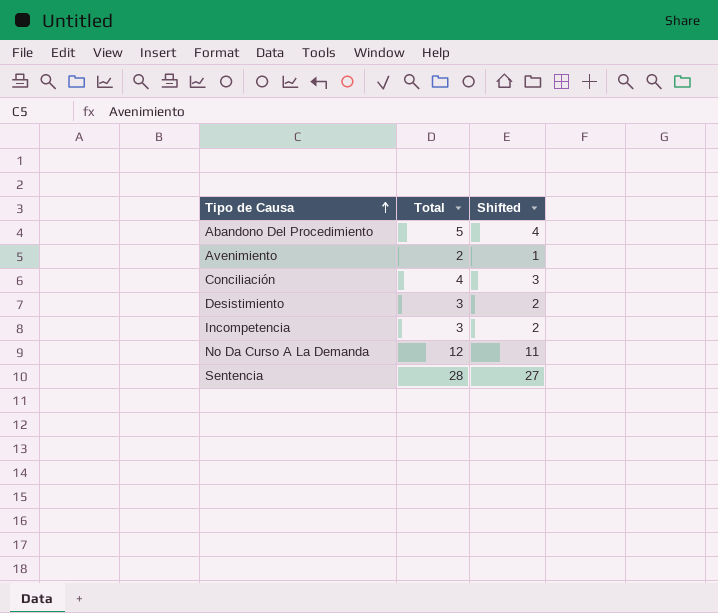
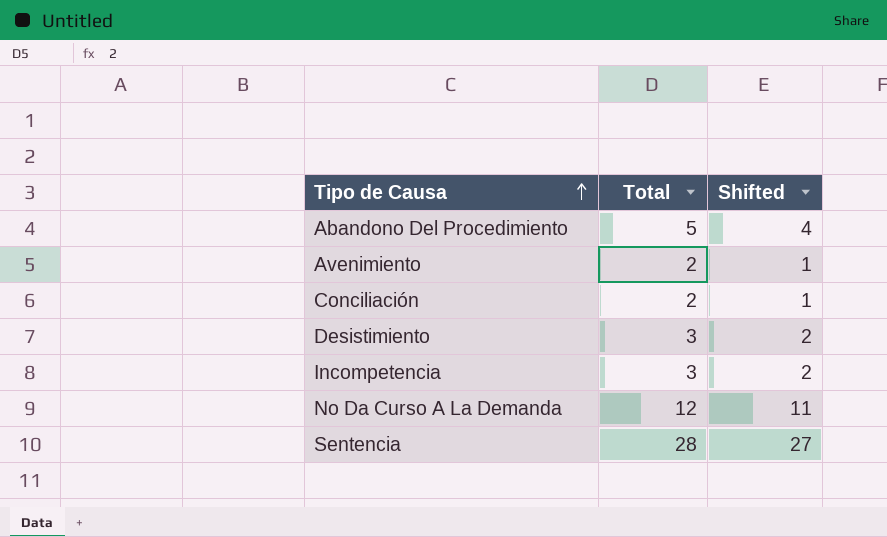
Conciliación | Total: 4 -> 2
Conciliación | Shifted: 3 -> 1

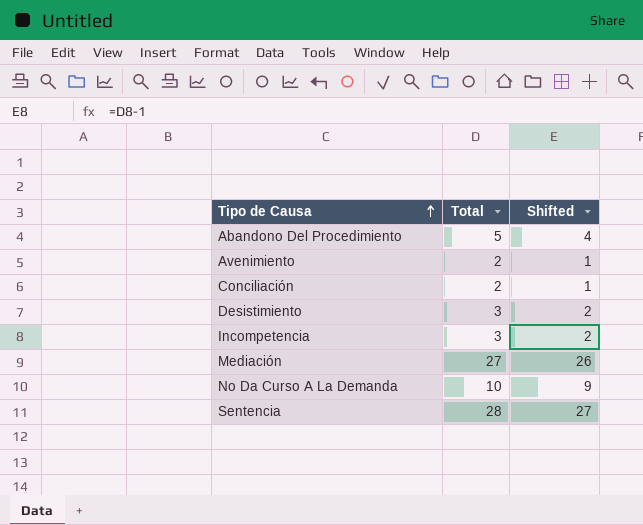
row Mediación: none -> 27 | 26
No Da Curso A La Demanda | Total: 12 -> 10
No Da Curso A La Demanda | Shifted: 11 -> 9

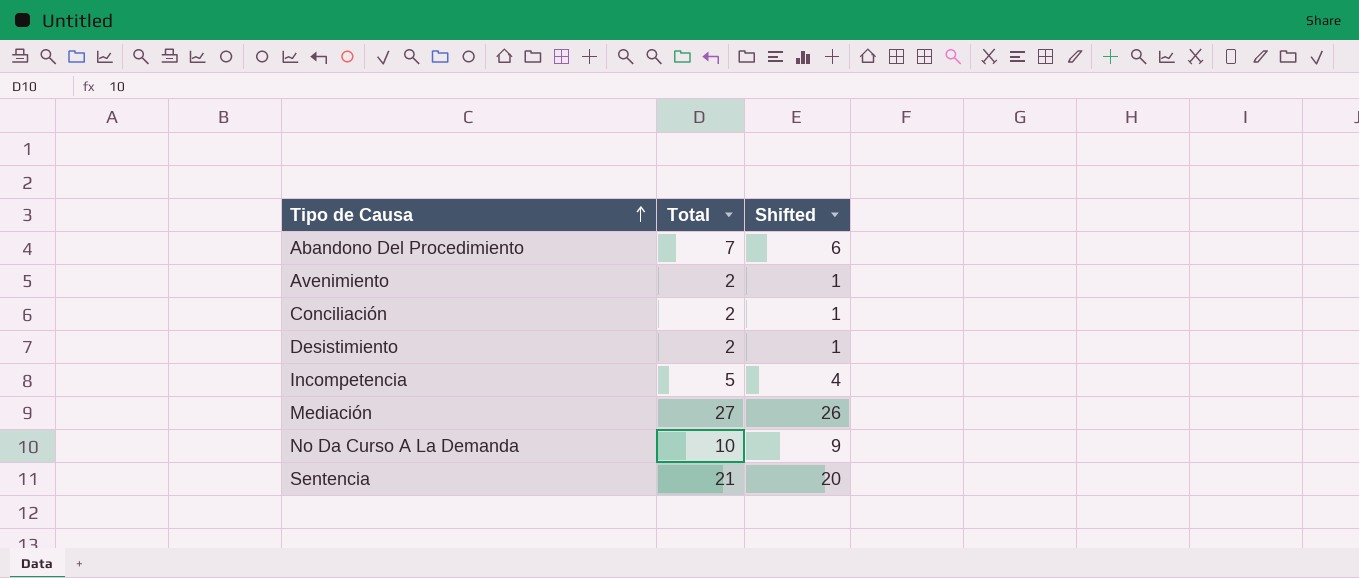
Abandono Del Procedimiento | Total: 5 -> 7
Abandono Del Procedimiento | Shifted: 4 -> 6
Desistimiento | Total: 3 -> 2
Desistimiento | Shifted: 2 -> 1
Incompetencia | Total: 3 -> 5
Incompetencia | Shifted: 2 -> 4
Sentencia | Total: 28 -> 21
Sentencia | Shifted: 27 -> 20

